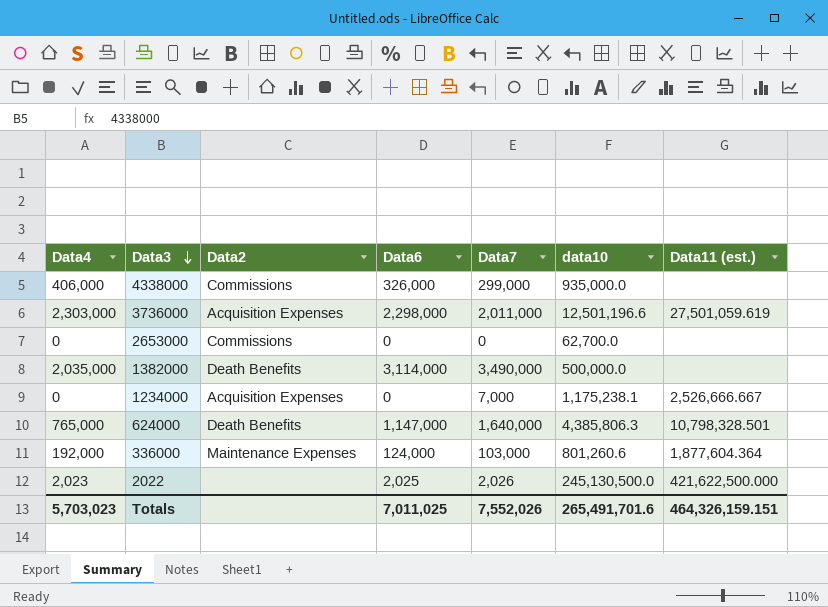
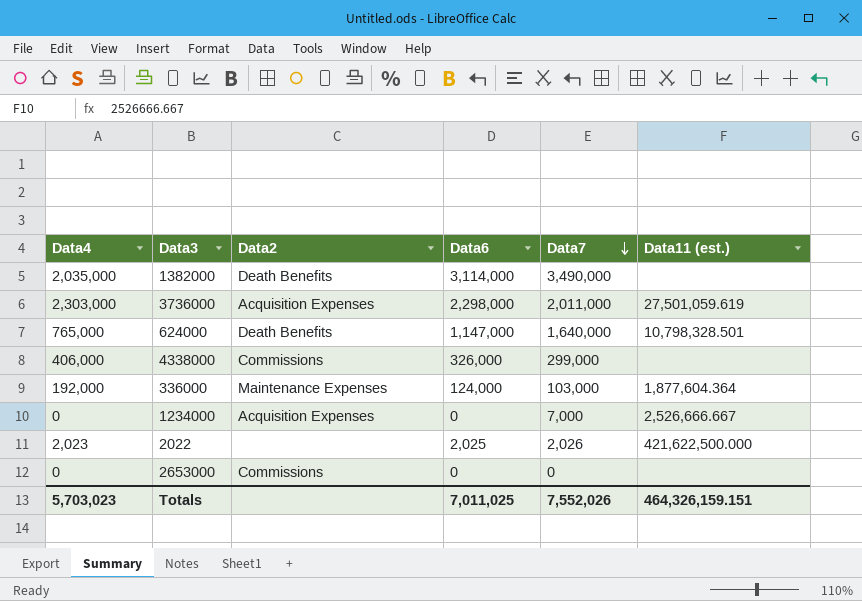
row order: Data3 descending -> Data7 descending
column data10 | position: 6 -> none

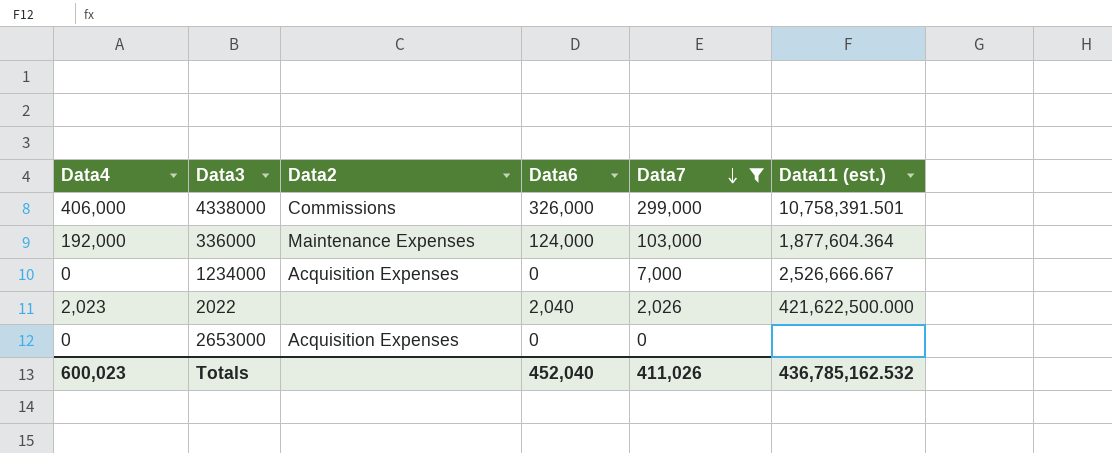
filter: none -> Data7 <= 299,000
4338000 | Data11 (est.): none -> 10,758,391.501
2022 | Data6: 2,025 -> 2,040
2653000 | Data2: Commissions -> Acquisition Expenses
Totals | Data4: 5,703,023 -> 600,023
Totals | Data6: 7,011,025 -> 452,040
Totals | Data7: 7,552,026 -> 411,026
Totals | Data11 (est.): 464,326,159.151 -> 436,785,162.532

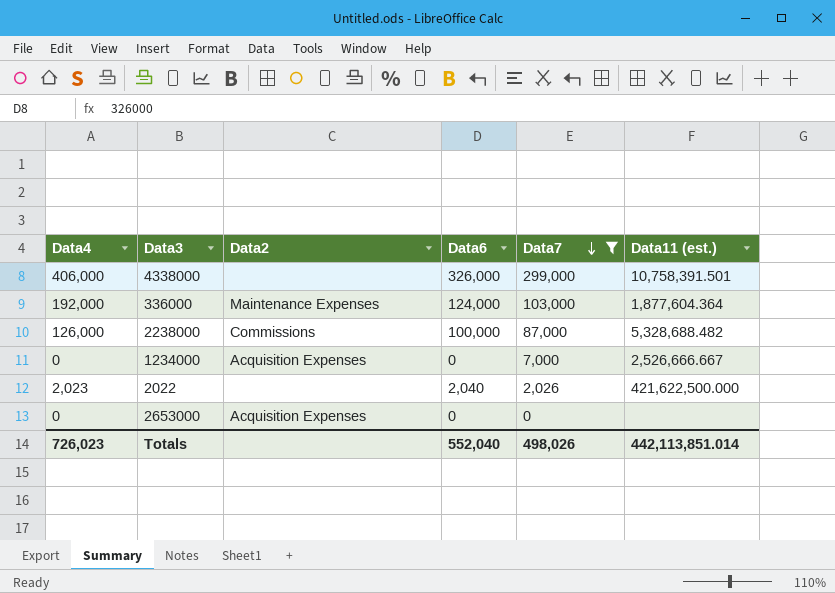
4338000 | Data2: Commissions -> none
row 2238000: none -> 126,000 | Commissions | 100,000 | 87,000 | 5,328,688.482
Totals | Data4: 600,023 -> 726,023
Totals | Data6: 452,040 -> 552,040
Totals | Data7: 411,026 -> 498,026
Totals | Data11 (est.): 436,785,162.532 -> 442,113,851.014

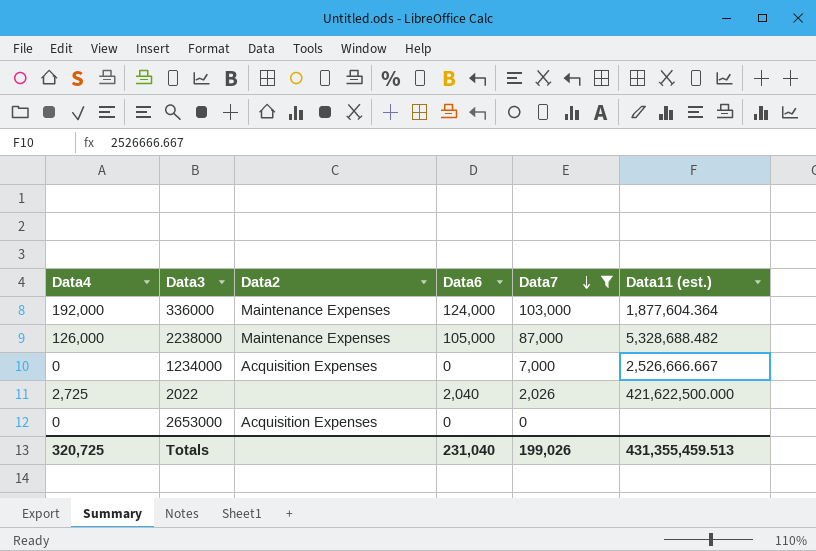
row 4338000: 406,000 | none | 326,000 | 299,000 | 10,758,391.501 -> none
2238000 | Data2: Commissions -> Maintenance Expenses
2238000 | Data6: 100,000 -> 105,000
2022 | Data4: 2,023 -> 2,725
Totals | Data4: 726,023 -> 320,725
Totals | Data6: 552,040 -> 231,040
Totals | Data7: 498,026 -> 199,026
Totals | Data11 (est.): 442,113,851.014 -> 431,355,459.513

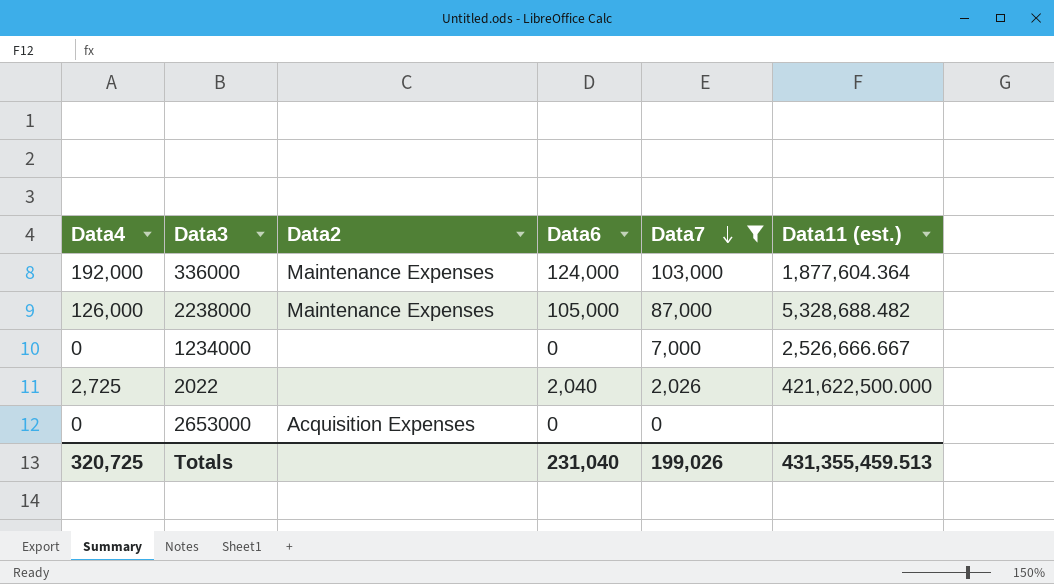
1234000 | Data2: Acquisition Expenses -> none

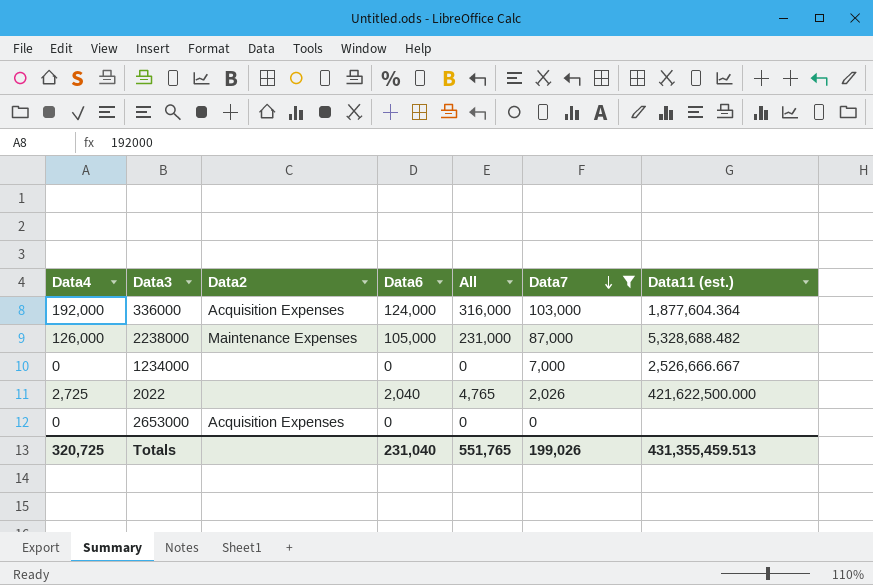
column All | formula: none -> [Data4] + [Data6]
336000 | Data2: Maintenance Expenses -> Acquisition Expenses

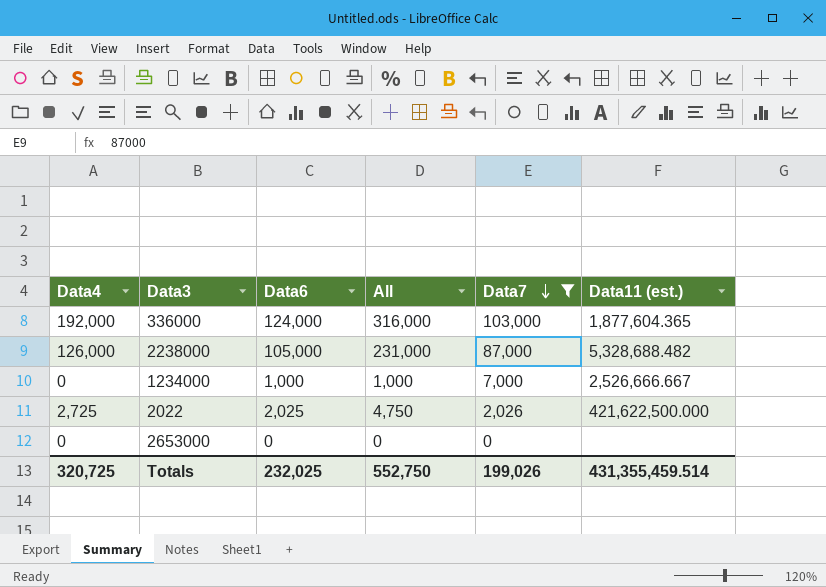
column Data2 | position: 3 -> none
336000 | Data11 (est.): 1,877,604.364 -> 1,877,604.365
1234000 | Data6: 0 -> 1,000
1234000 | All: 0 -> 1,000
2022 | Data6: 2,040 -> 2,025
2022 | All: 4,765 -> 4,750
Totals | Data6: 231,040 -> 232,025
Totals | All: 551,765 -> 552,750
Totals | Data11 (est.): 431,355,459.513 -> 431,355,459.514

